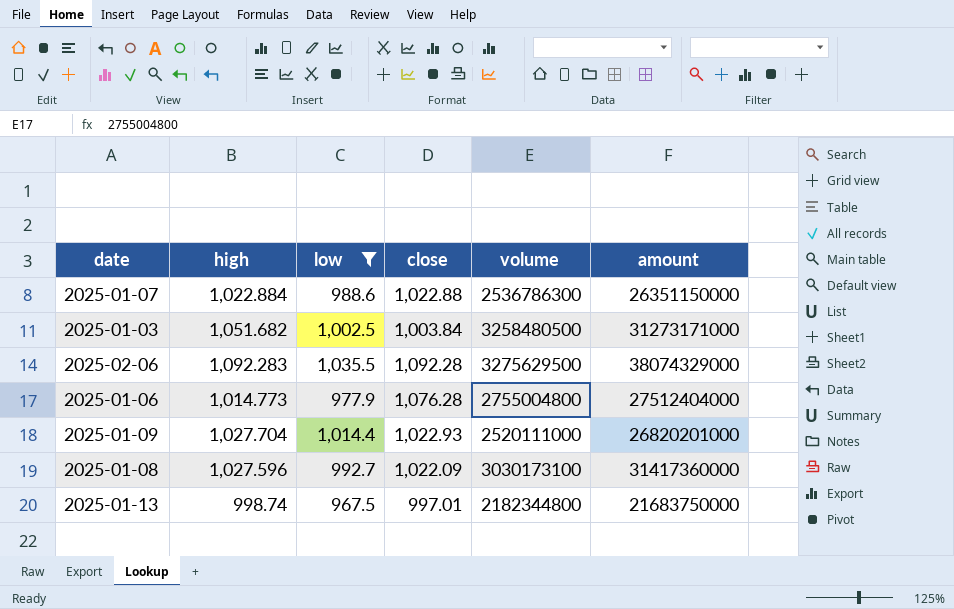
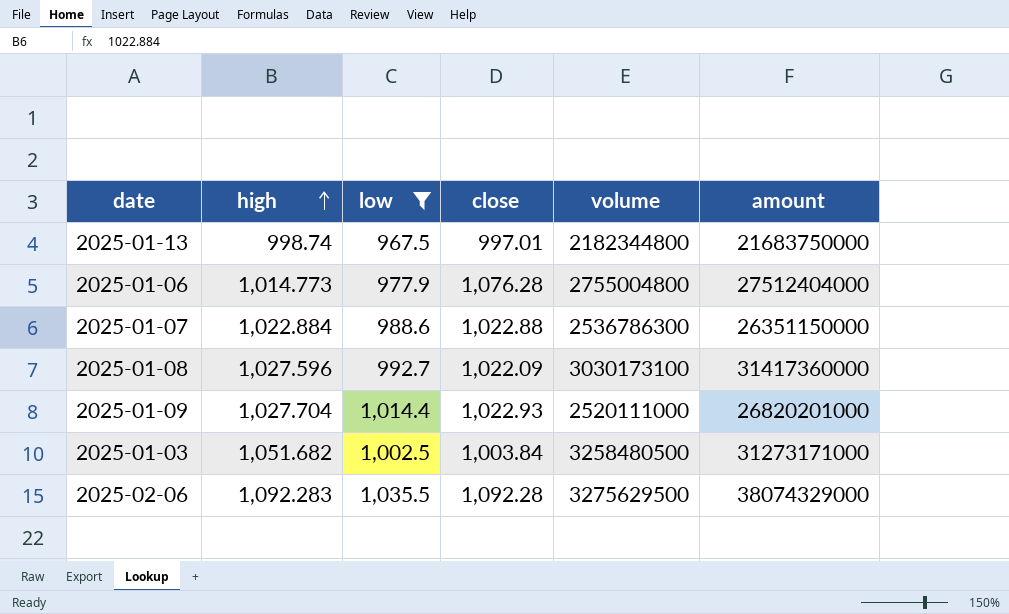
row order: none -> high ascending

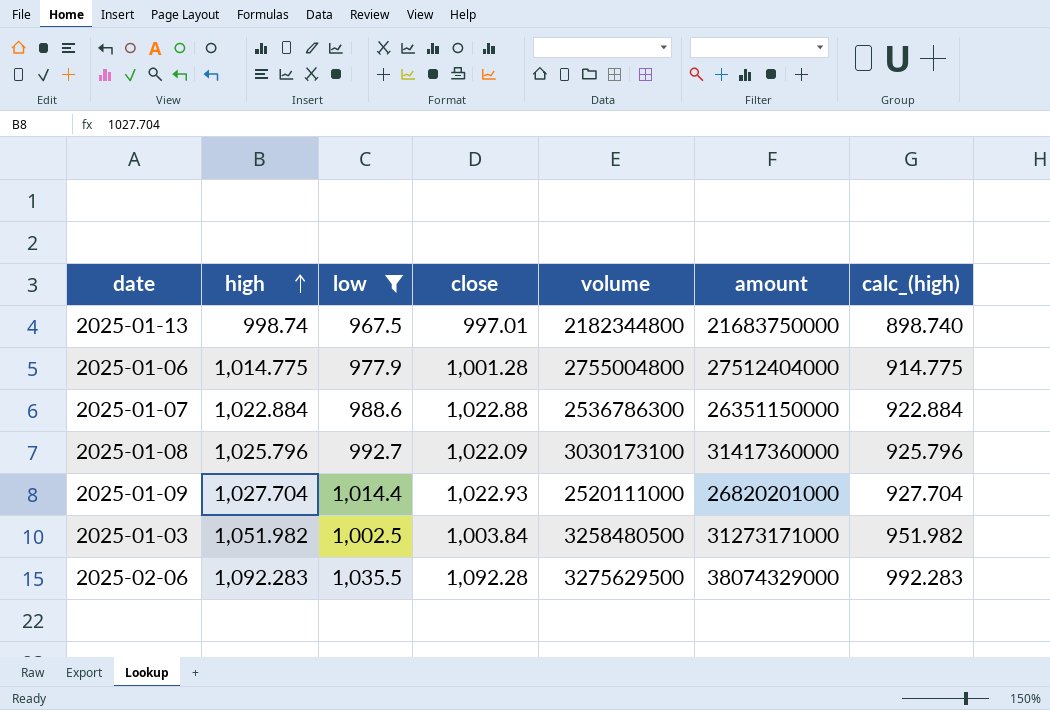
column calc_(high) | formula: none -> [high] - 100
2025-01-06 | high: 1,014.773 -> 1,014.775
2025-01-06 | close: 1,076.28 -> 1,001.28
2025-01-08 | high: 1,027.596 -> 1,025.796
2025-01-03 | high: 1,051.682 -> 1,051.982

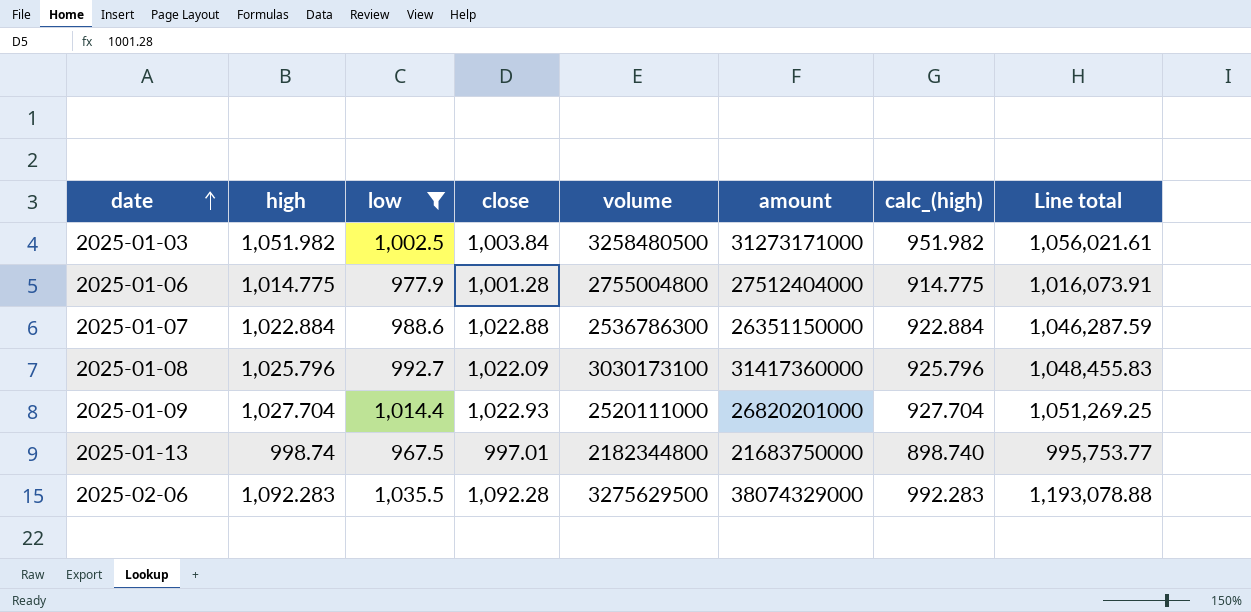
row order: high ascending -> date ascending
column Line total | formula: none -> [high] * [close]

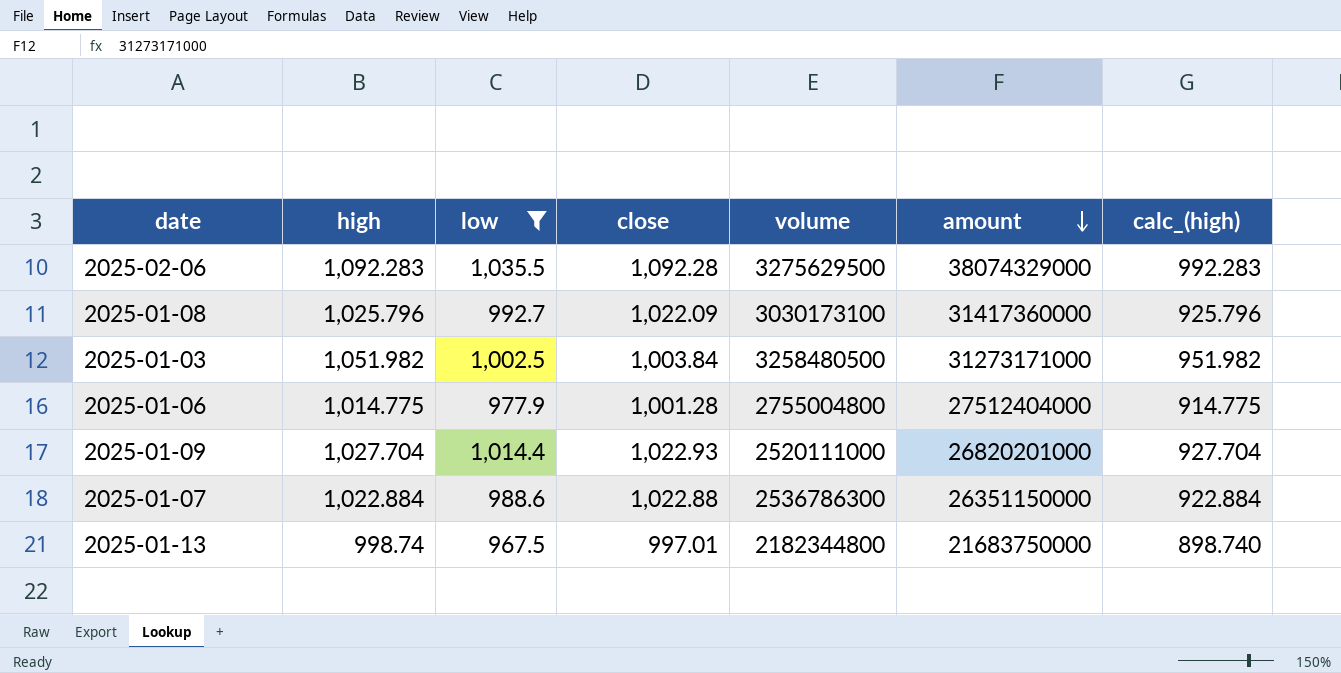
row order: date ascending -> amount descending
column Line total | formula: [high] * [close] -> none

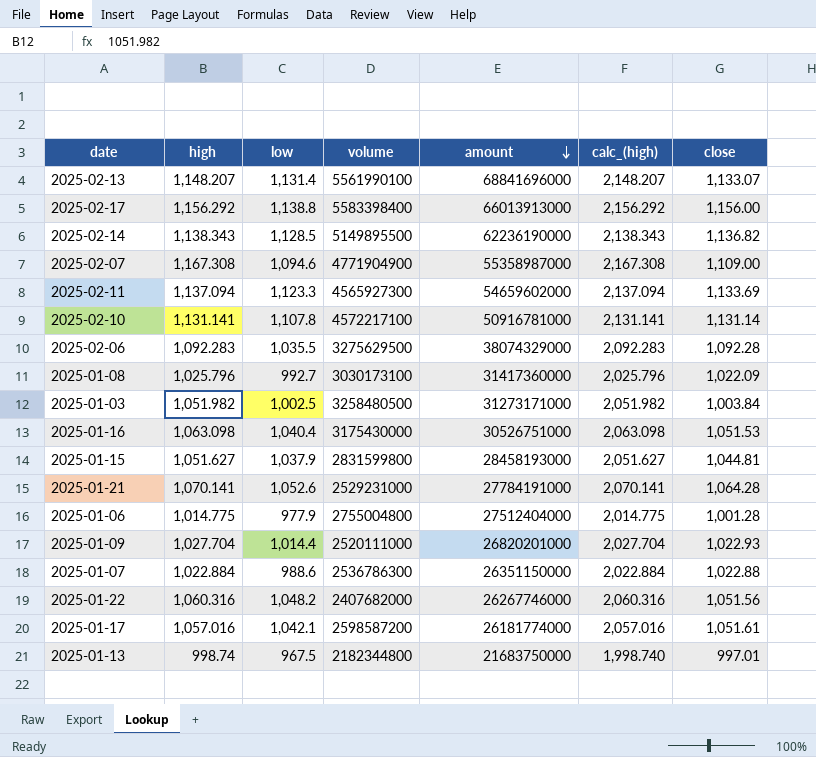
filter: low <= 1,035.5 -> none
column calc_(high) | formula: [high] - 100 -> [high] + 1000
column close | position: 4 -> 7

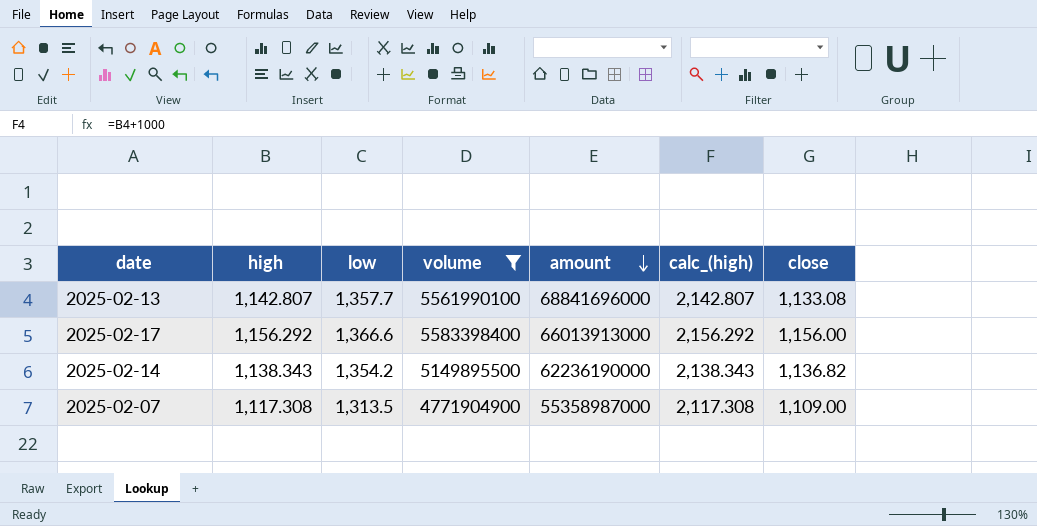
filter: none -> volume >= 4771904900
2025-02-13 | high: 1,148.207 -> 1,142.807
2025-02-13 | low: 1,131.4 -> 1,357.7
2025-02-13 | calc_(high): 2,148.207 -> 2,142.807
2025-02-13 | close: 1,133.07 -> 1,133.08
2025-02-17 | low: 1,138.8 -> 1,366.6
2025-02-14 | low: 1,128.5 -> 1,354.2
2025-02-07 | high: 1,167.308 -> 1,117.308
2025-02-07 | low: 1,094.6 -> 1,313.5
2025-02-07 | calc_(high): 2,167.308 -> 2,117.308

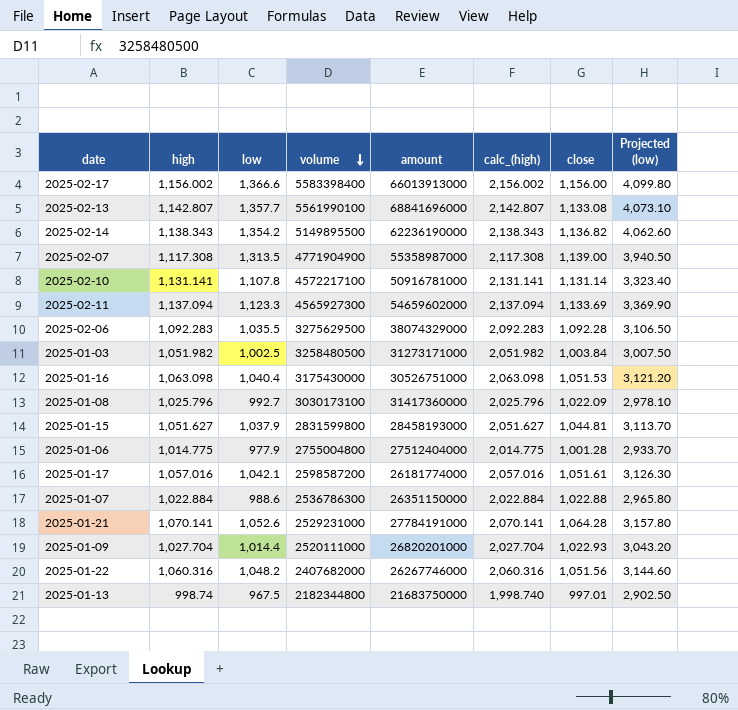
filter: volume >= 4771904900 -> none
row order: amount descending -> volume descending
column Projected (low) | formula: none -> [low] * 3
2025-02-17 | high: 1,156.292 -> 1,156.002
2025-02-17 | calc_(high): 2,156.292 -> 2,156.002
2025-02-07 | close: 1,109.00 -> 1,139.00

